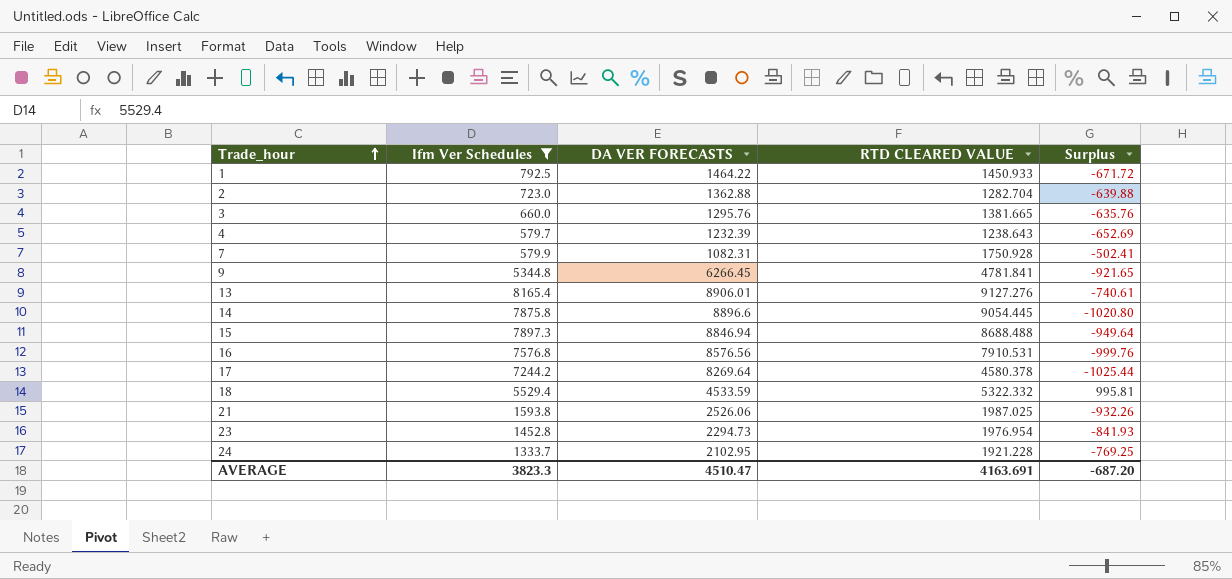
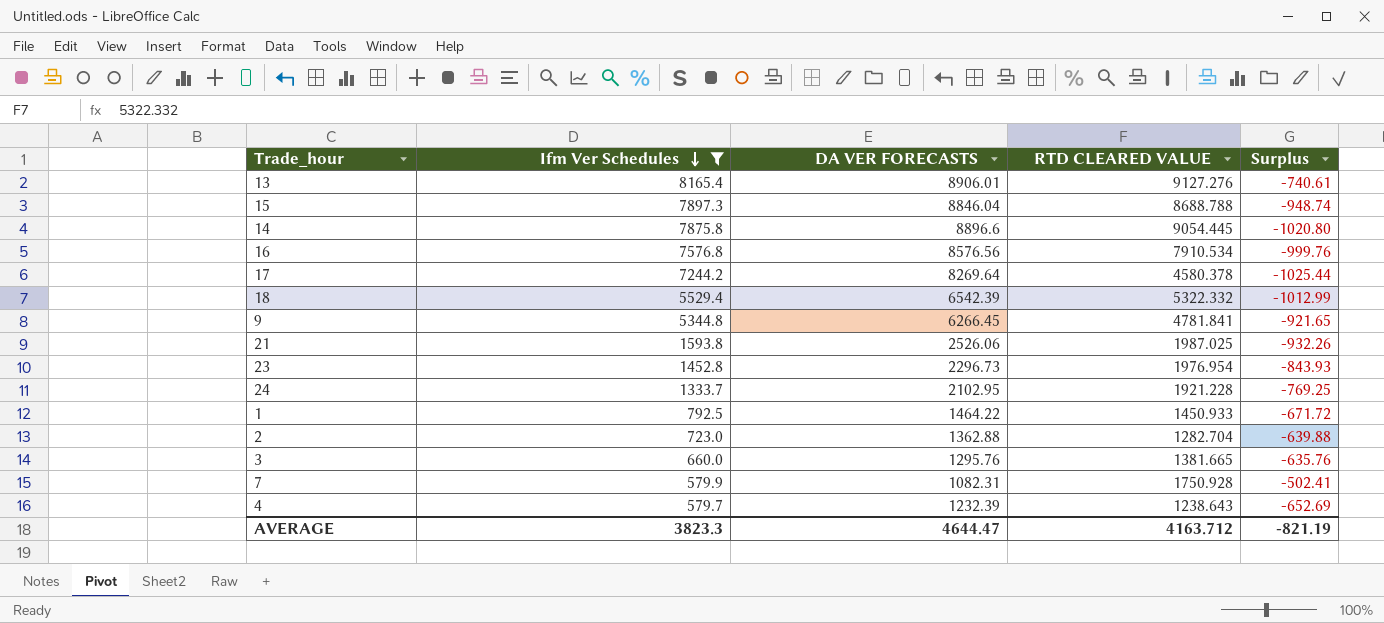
row order: Trade_hour ascending -> Ifm Ver Schedules descending
15 | DA VER FORECASTS: 8846.94 -> 8846.04
15 | RTD CLEARED VALUE: 8688.488 -> 8688.788
15 | Surplus: -949.64 -> -948.74
16 | RTD CLEARED VALUE: 7910.531 -> 7910.534
18 | DA VER FORECASTS: 4533.59 -> 6542.39
18 | Surplus: 995.81 -> -1012.99
23 | DA VER FORECASTS: 2294.73 -> 2296.73
23 | Surplus: -841.93 -> -843.93
AVERAGE | DA VER FORECASTS: 4510.47 -> 4644.47
AVERAGE | RTD CLEARED VALUE: 4163.691 -> 4163.712
AVERAGE | Surplus: -687.20 -> -821.19

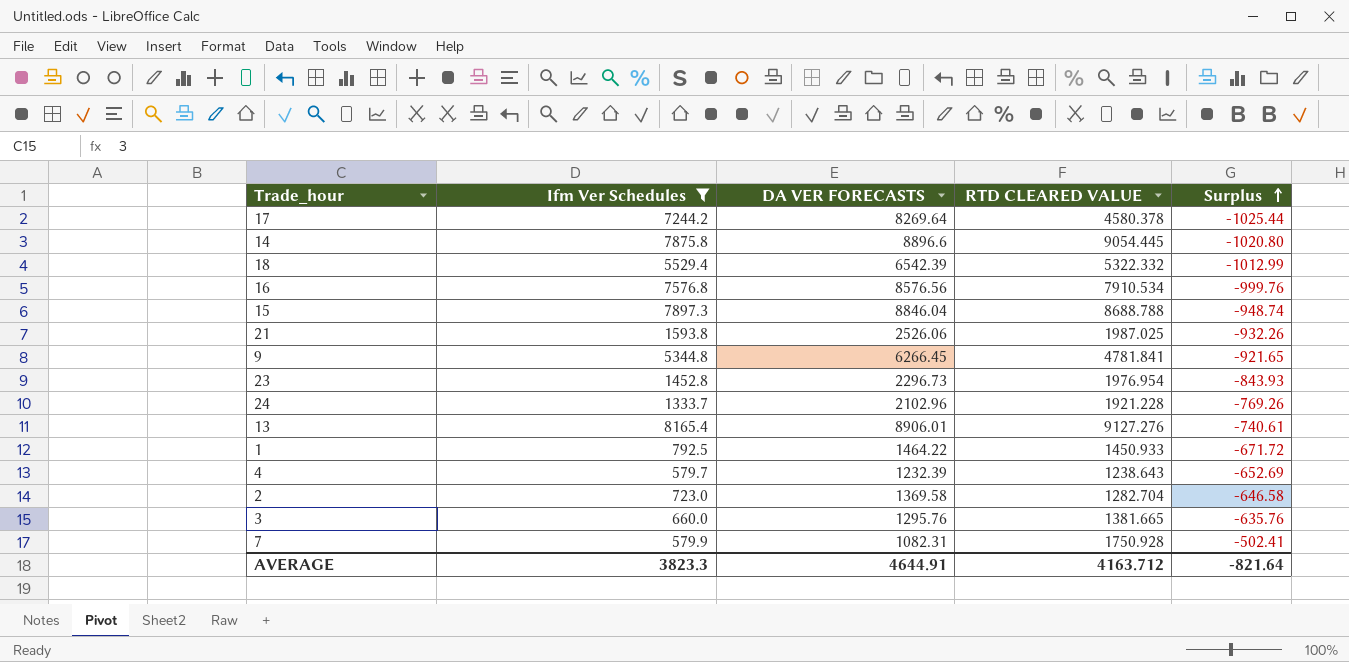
row order: Ifm Ver Schedules descending -> Surplus ascending
24 | DA VER FORECASTS: 2102.95 -> 2102.96
24 | Surplus: -769.25 -> -769.26
2 | DA VER FORECASTS: 1362.88 -> 1369.58
2 | Surplus: -639.88 -> -646.58
AVERAGE | DA VER FORECASTS: 4644.47 -> 4644.91
AVERAGE | Surplus: -821.19 -> -821.64

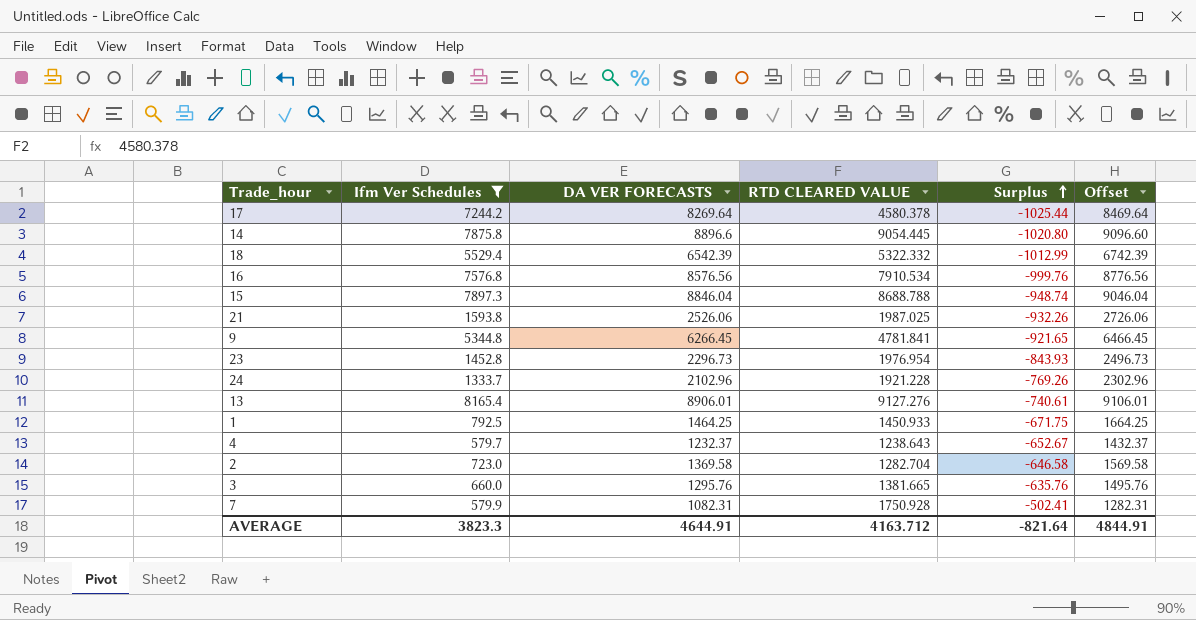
column Offset | formula: none -> [DA VER FORECASTS] + 200
1 | DA VER FORECASTS: 1464.22 -> 1464.25
1 | Surplus: -671.72 -> -671.75
4 | DA VER FORECASTS: 1232.39 -> 1232.37
4 | Surplus: -652.69 -> -652.67

